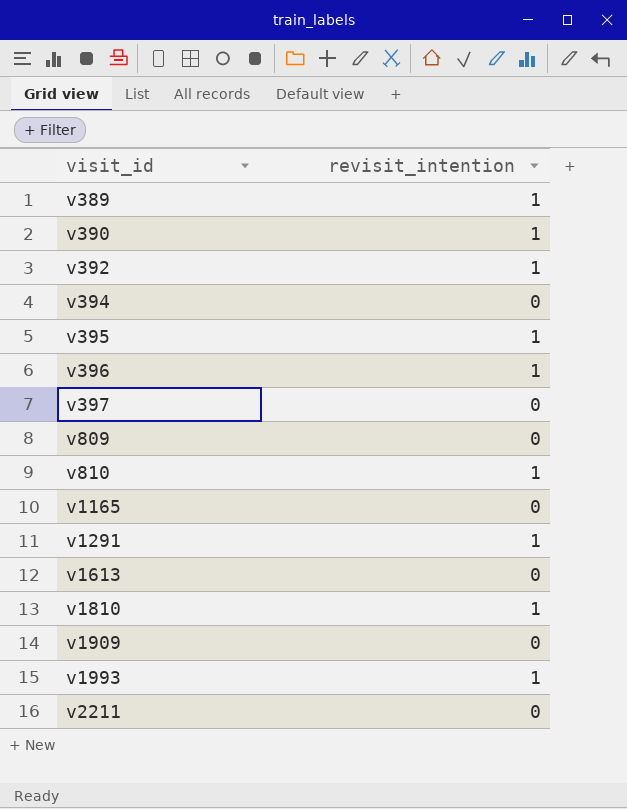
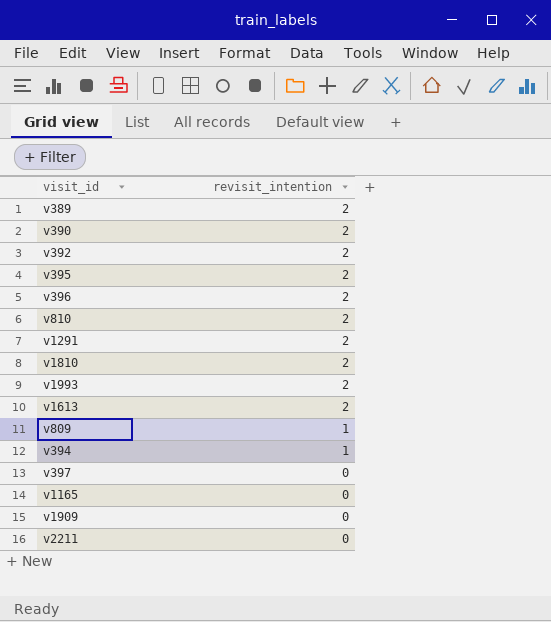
row order: visit_id ascending -> revisit_intention descending
v389 | revisit_intention: 1 -> 2
v390 | revisit_intention: 1 -> 2
v392 | revisit_intention: 1 -> 2
v395 | revisit_intention: 1 -> 2
v396 | revisit_intention: 1 -> 2
v810 | revisit_intention: 1 -> 2
v1291 | revisit_intention: 1 -> 2
v1810 | revisit_intention: 1 -> 2
v1993 | revisit_intention: 1 -> 2
v1613 | revisit_intention: 0 -> 2
v809 | revisit_intention: 0 -> 1
v394 | revisit_intention: 0 -> 1

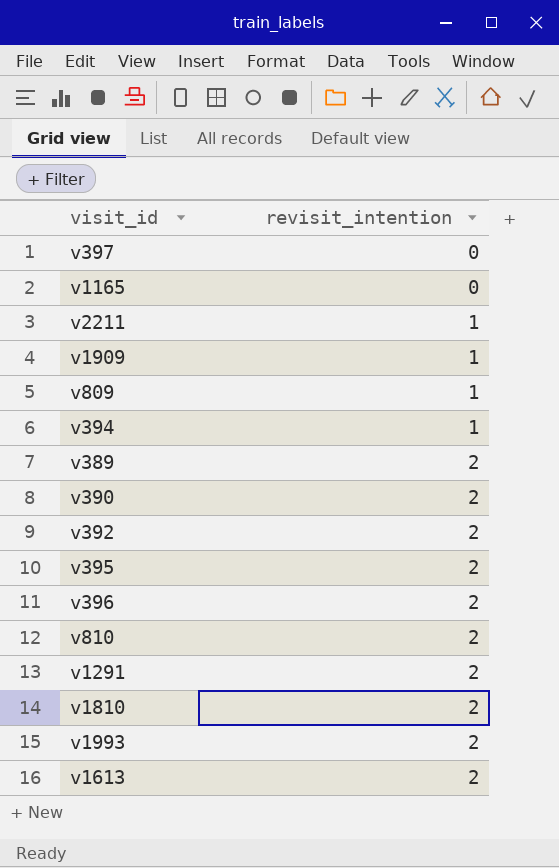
row order: revisit_intention descending -> revisit_intention ascending
v2211 | revisit_intention: 0 -> 1
v1909 | revisit_intention: 0 -> 1

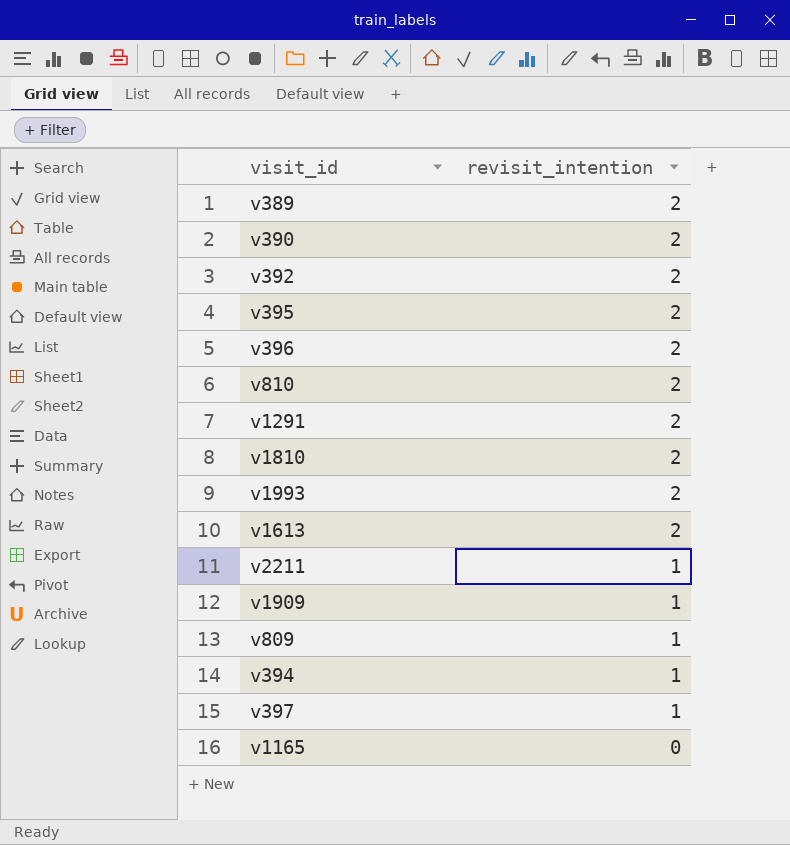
row order: revisit_intention ascending -> revisit_intention descending
v397 | revisit_intention: 0 -> 1

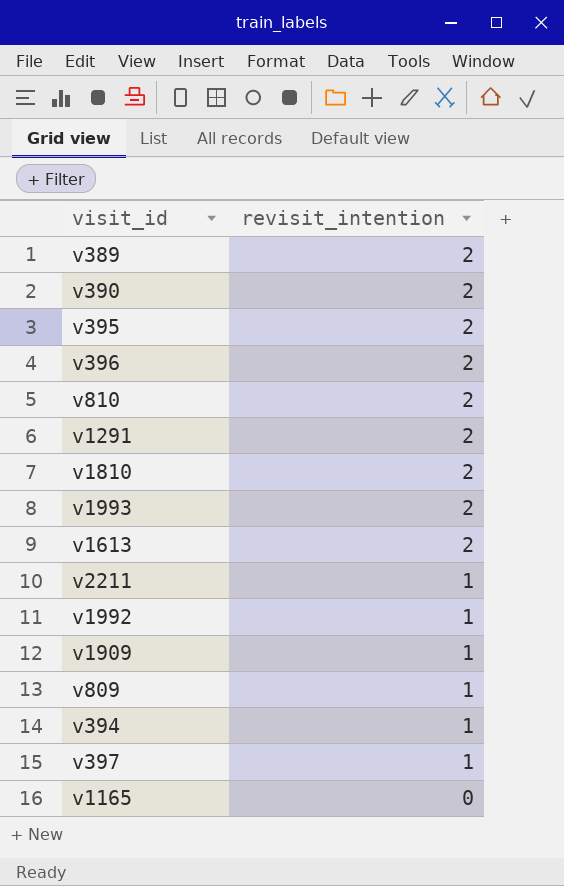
row v392: 2 -> none
row v1992: none -> 1

